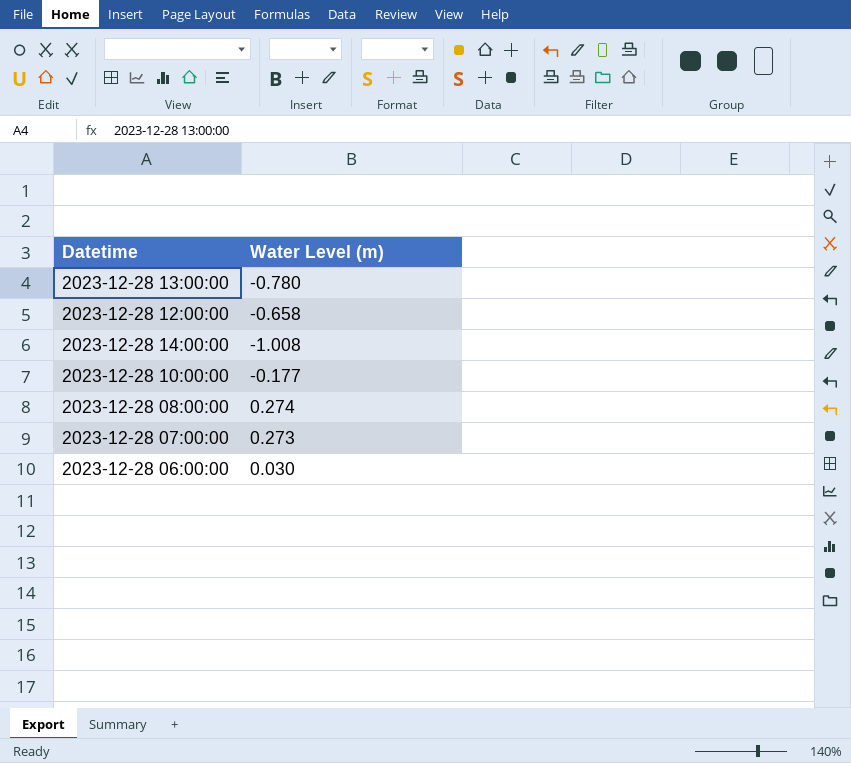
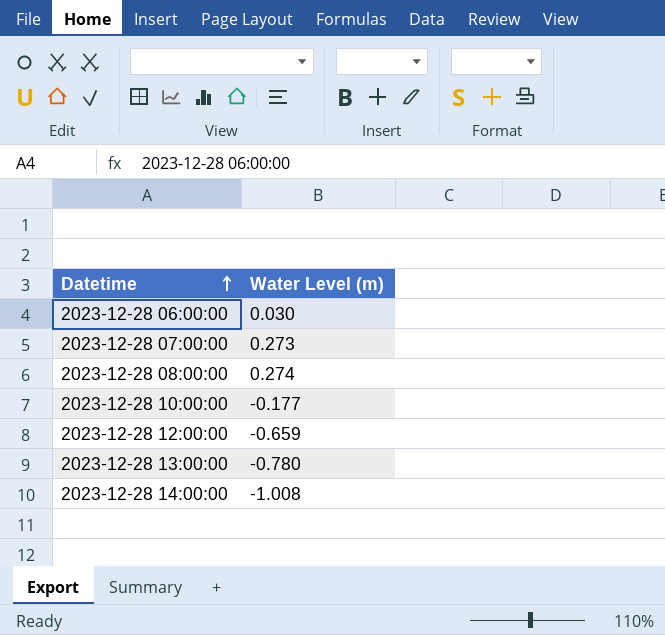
row order: none -> Datetime ascending
2023-12-28 12:00:00 | Water Level (m): -0.658 -> -0.659

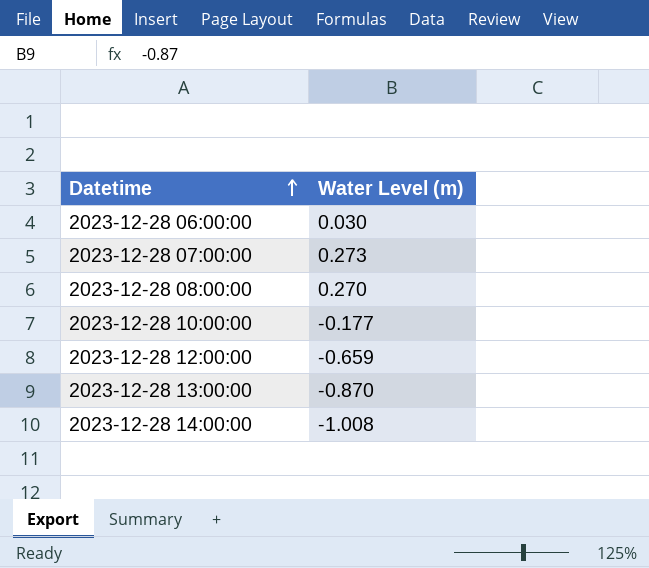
2023-12-28 08:00:00 | Water Level (m): 0.274 -> 0.270
2023-12-28 13:00:00 | Water Level (m): -0.780 -> -0.870

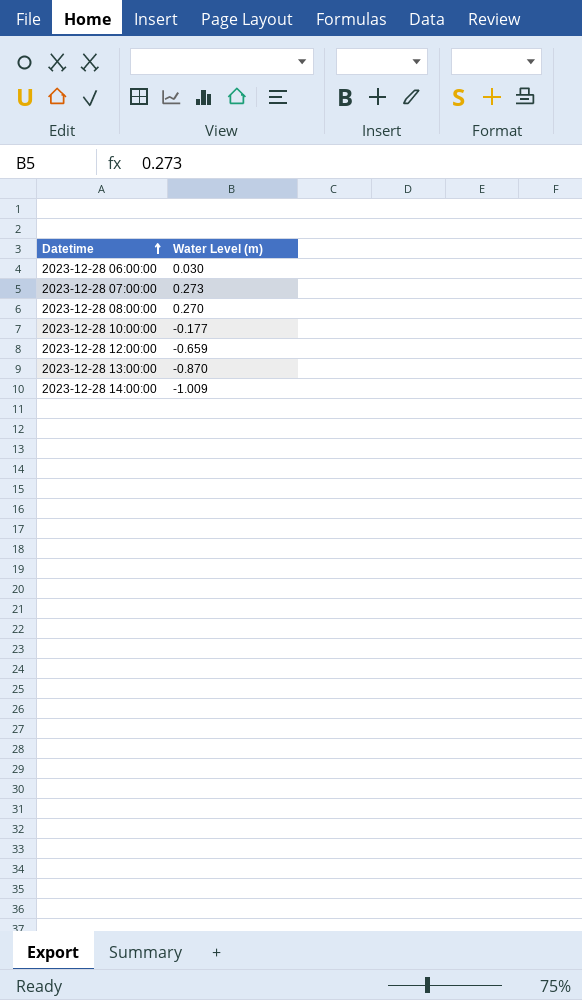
2023-12-28 14:00:00 | Water Level (m): -1.008 -> -1.009

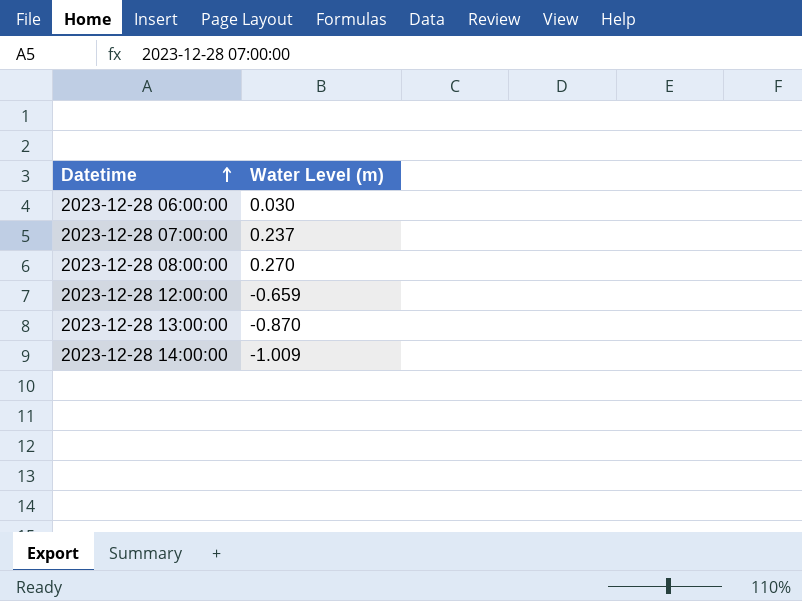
row 2023-12-28 10:00:00: -0.177 -> none
2023-12-28 07:00:00 | Water Level (m): 0.273 -> 0.237

